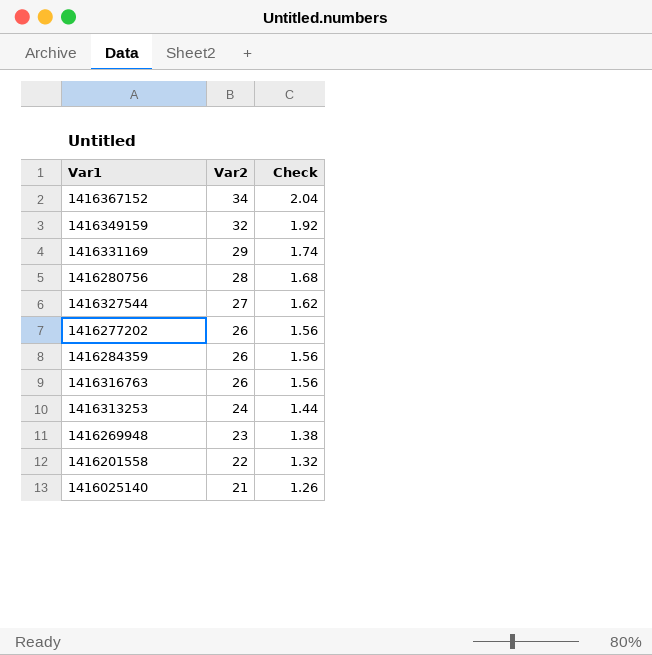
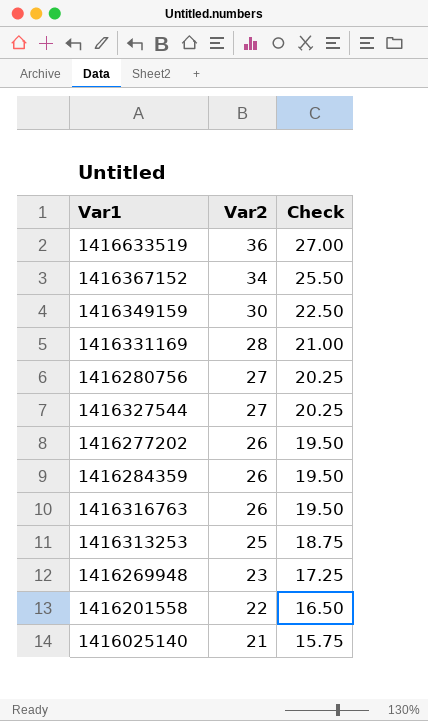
column Check | formula: [Var2] * 0.06 -> [Var2] * 0.75
row 1416633519: none -> 36 | 27.00
1416349159 | Var2: 32 -> 30
1416331169 | Var2: 29 -> 28
1416280756 | Var2: 28 -> 27
1416313253 | Var2: 24 -> 25

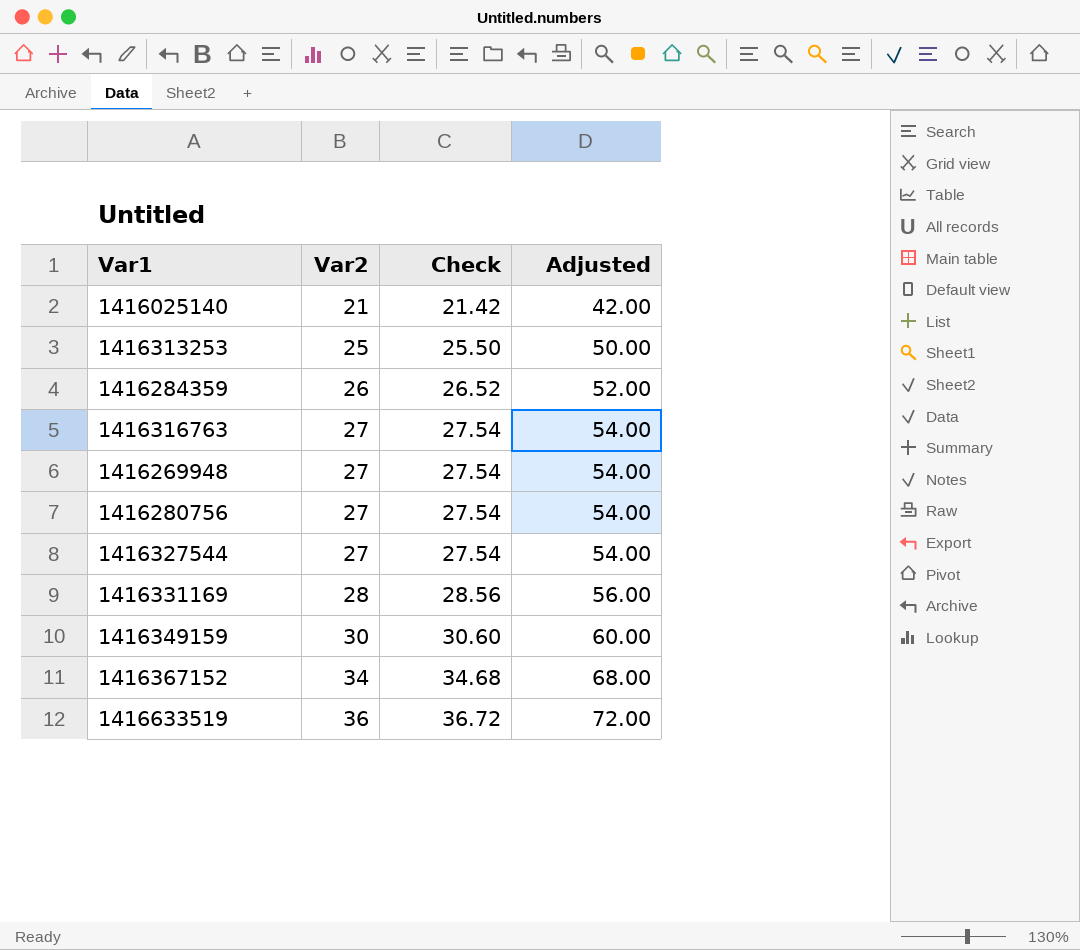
row order: Var2 descending -> Var2 ascending
column Check | formula: [Var2] * 0.75 -> [Var2] * 1.02
column Adjusted | formula: none -> [Var2] * 2
row 1416277202: 26 | 19.50 -> none
row 1416201558: 22 | 16.50 -> none
1416316763 | Var2: 26 -> 27
1416269948 | Var2: 23 -> 27

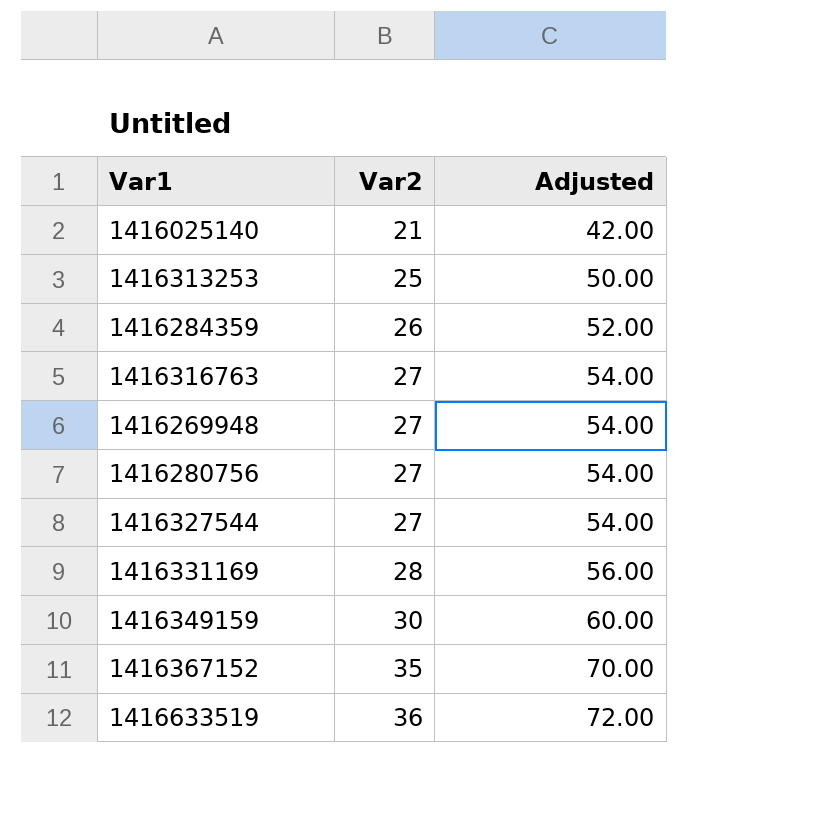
column Check | formula: [Var2] * 1.02 -> none
1416367152 | Var2: 34 -> 35
1416367152 | Adjusted: 68.00 -> 70.00

